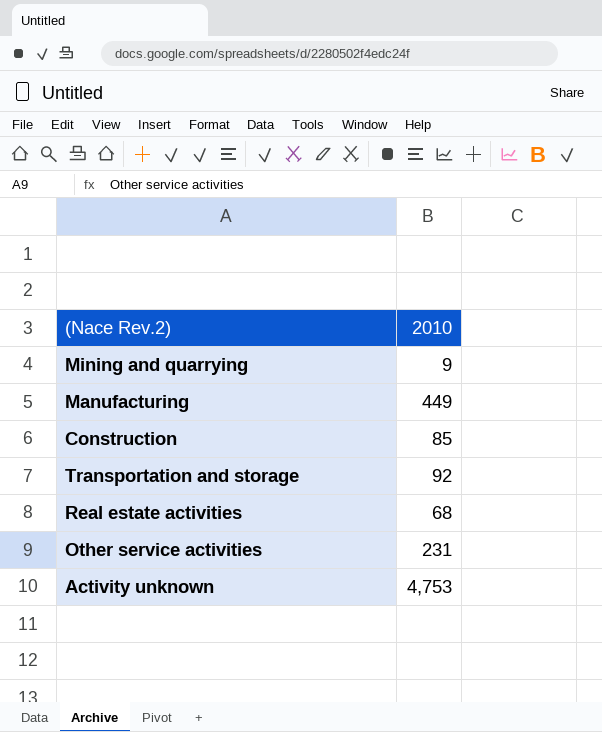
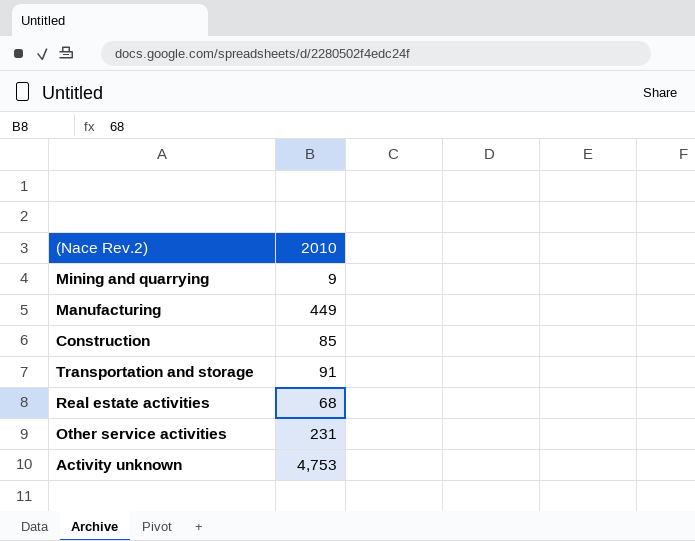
Transportation and storage | 2010: 92 -> 91

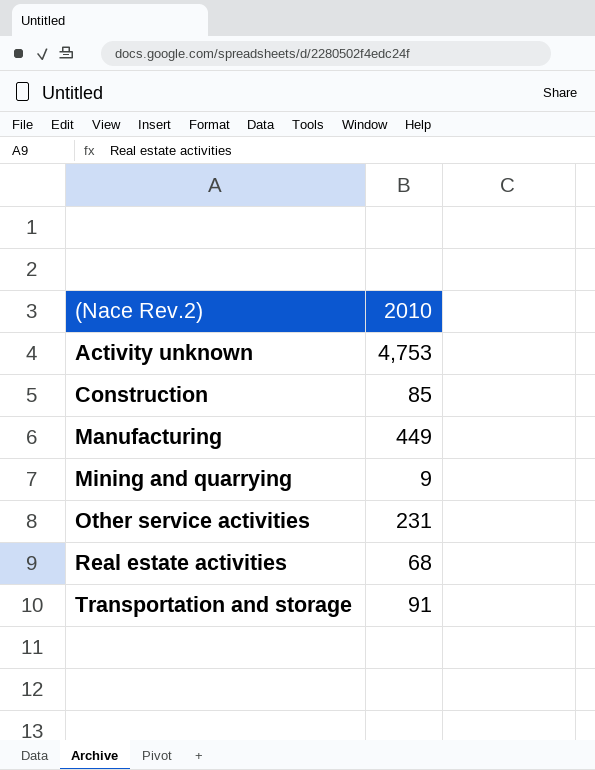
row order: none -> (Nace Rev.2) ascending

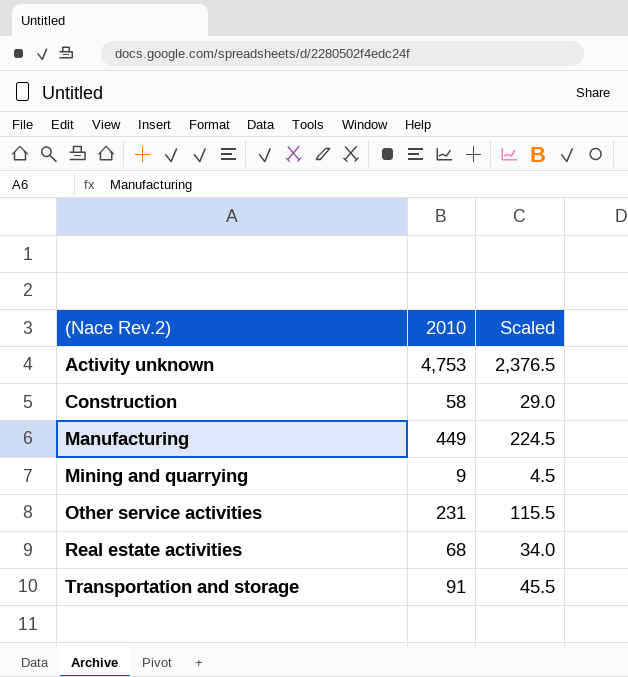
column Scaled | formula: none -> [2010] * 0.5
Construction | 2010: 85 -> 58

